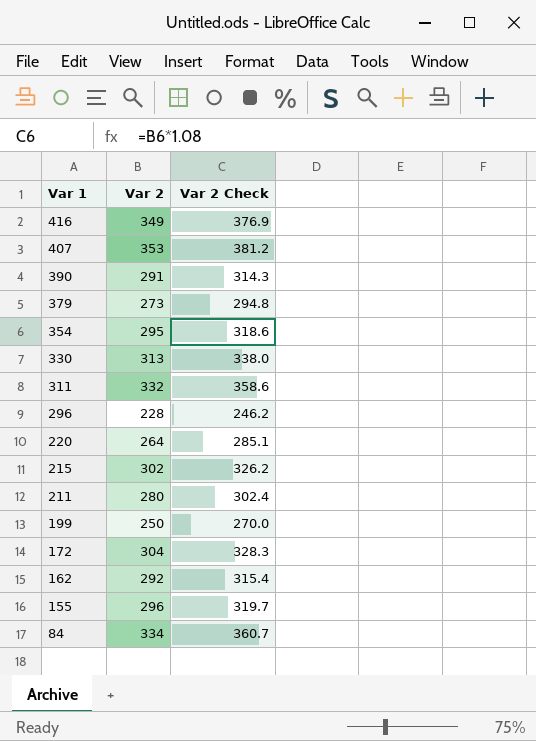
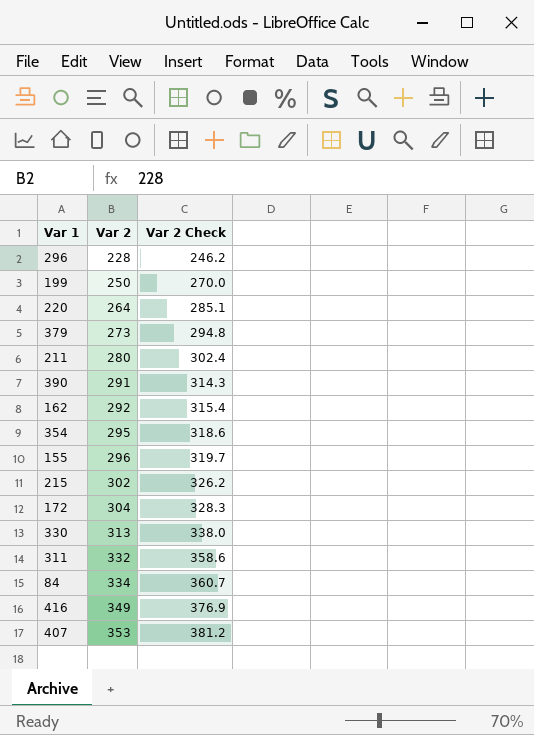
row order: Var 1 descending -> Var 2 ascending

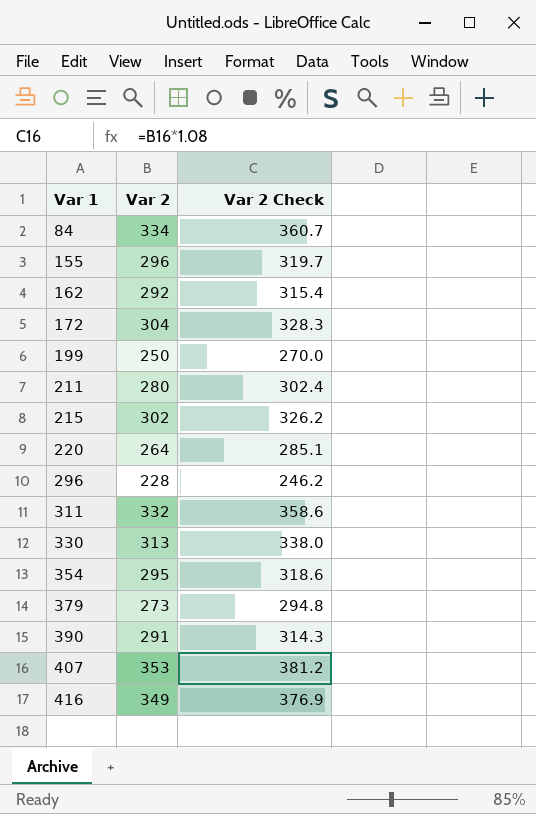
row order: Var 2 ascending -> Var 1 ascending

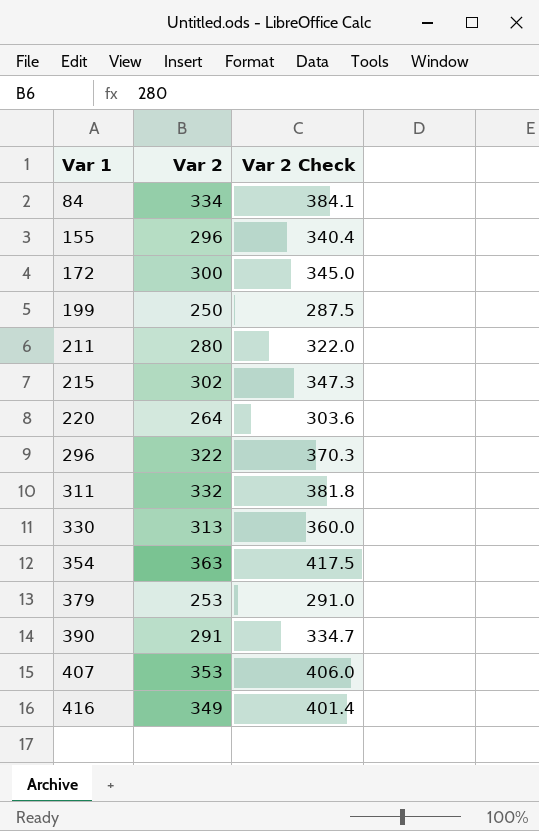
column Var 2 Check | formula: [Var 2] * 1.08 -> [Var 2] * 1.15
row 162: 292 | 315.4 -> none
172 | Var 2: 304 -> 300
296 | Var 2: 228 -> 322
354 | Var 2: 295 -> 363
379 | Var 2: 273 -> 253

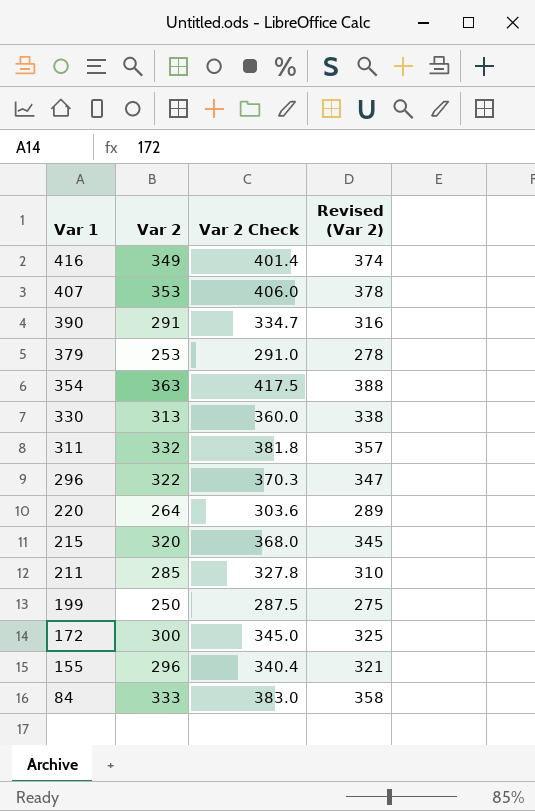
row order: Var 1 ascending -> Var 1 descending
column Revised (Var 2) | formula: none -> [Var 2] + 25
215 | Var 2: 302 -> 320
215 | Var 2 Check: 347.3 -> 368.0
211 | Var 2: 280 -> 285
211 | Var 2 Check: 322.0 -> 327.8
84 | Var 2: 334 -> 333
84 | Var 2 Check: 384.1 -> 383.0

